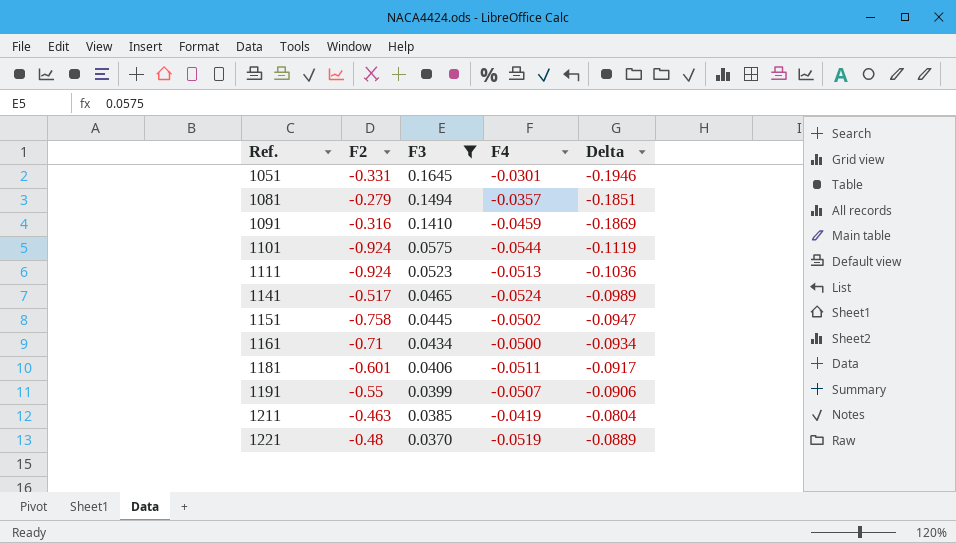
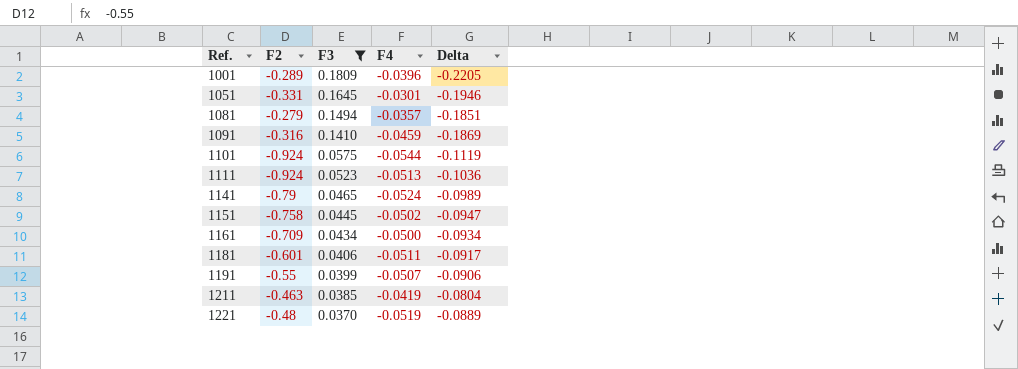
row 1001: none -> -0.289 | 0.1809 | -0.0396 | -0.2205
1141 | F2: -0.517 -> -0.79
1161 | F2: -0.71 -> -0.709

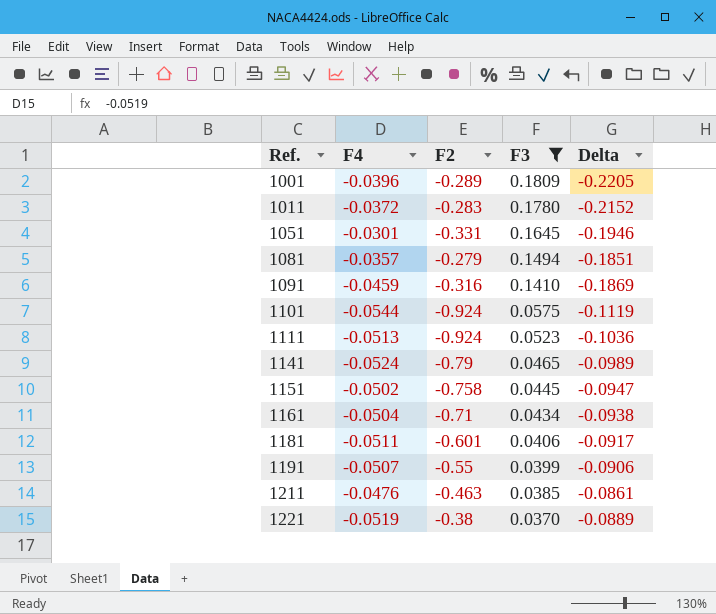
column F4 | position: 4 -> 2
row 1011: none -> -0.0372 | -0.283 | 0.1780 | -0.2152
1161 | F4: -0.0500 -> -0.0504
1161 | F2: -0.709 -> -0.71
1161 | Delta: -0.0934 -> -0.0938
1211 | F4: -0.0419 -> -0.0476
1211 | Delta: -0.0804 -> -0.0861
1221 | F2: -0.48 -> -0.38

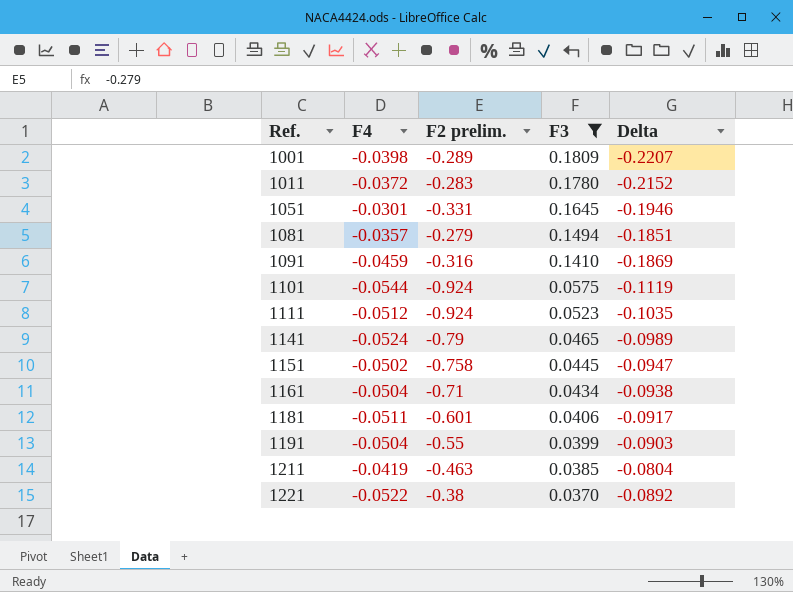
column name: F2 -> F2 prelim.
1001 | F4: -0.0396 -> -0.0398
1001 | Delta: -0.2205 -> -0.2207
1111 | F4: -0.0513 -> -0.0512
1111 | Delta: -0.1036 -> -0.1035
1191 | F4: -0.0507 -> -0.0504
1191 | Delta: -0.0906 -> -0.0903
1211 | F4: -0.0476 -> -0.0419
1211 | Delta: -0.0861 -> -0.0804
1221 | F4: -0.0519 -> -0.0522
1221 | Delta: -0.0889 -> -0.0892

